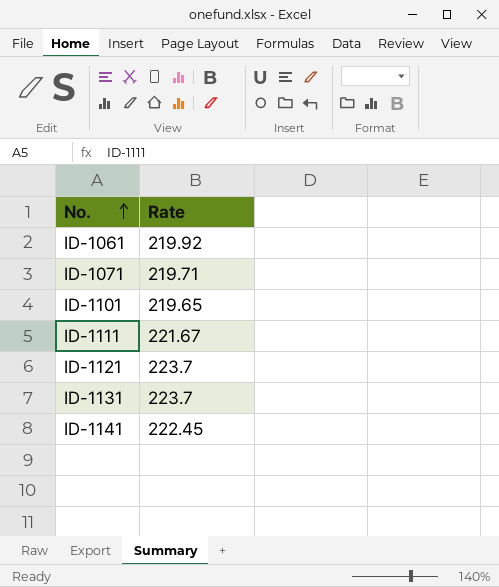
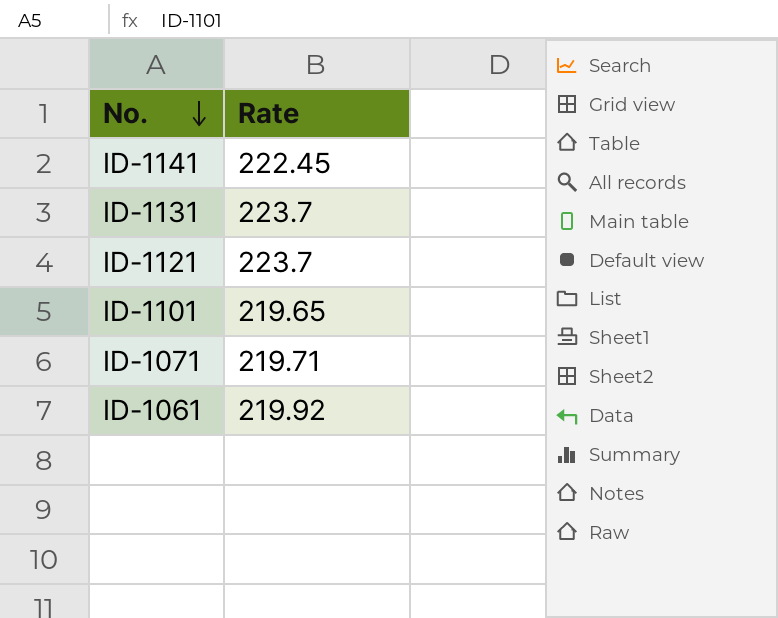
row order: No. ascending -> No. descending
row ID-1111: 221.67 -> none

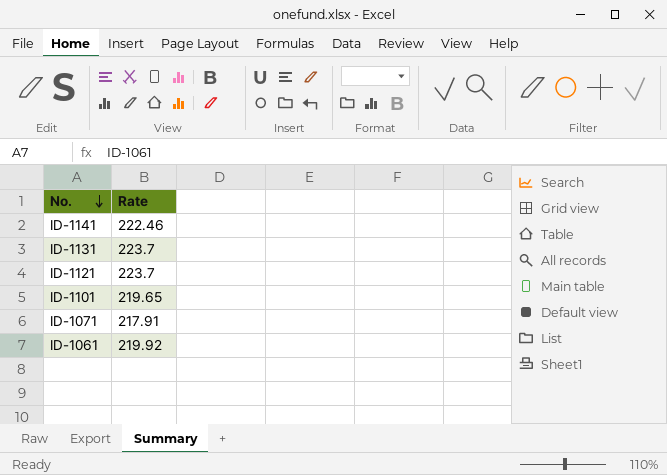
ID-1141 | Rate: 222.45 -> 222.46
ID-1071 | Rate: 219.71 -> 217.91

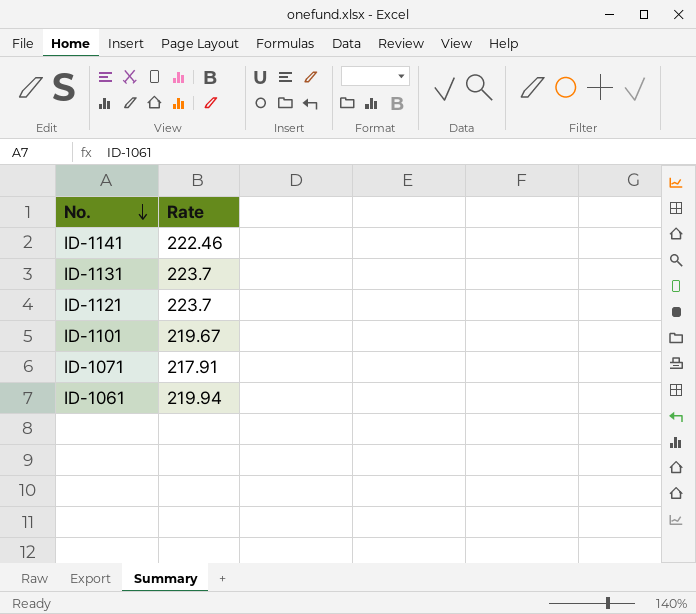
ID-1101 | Rate: 219.65 -> 219.67
ID-1061 | Rate: 219.92 -> 219.94

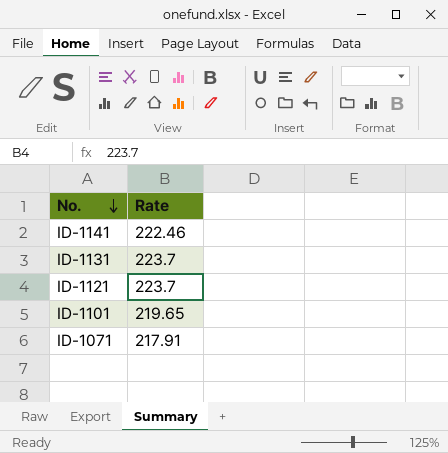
row ID-1061: 219.94 -> none
ID-1101 | Rate: 219.67 -> 219.65

